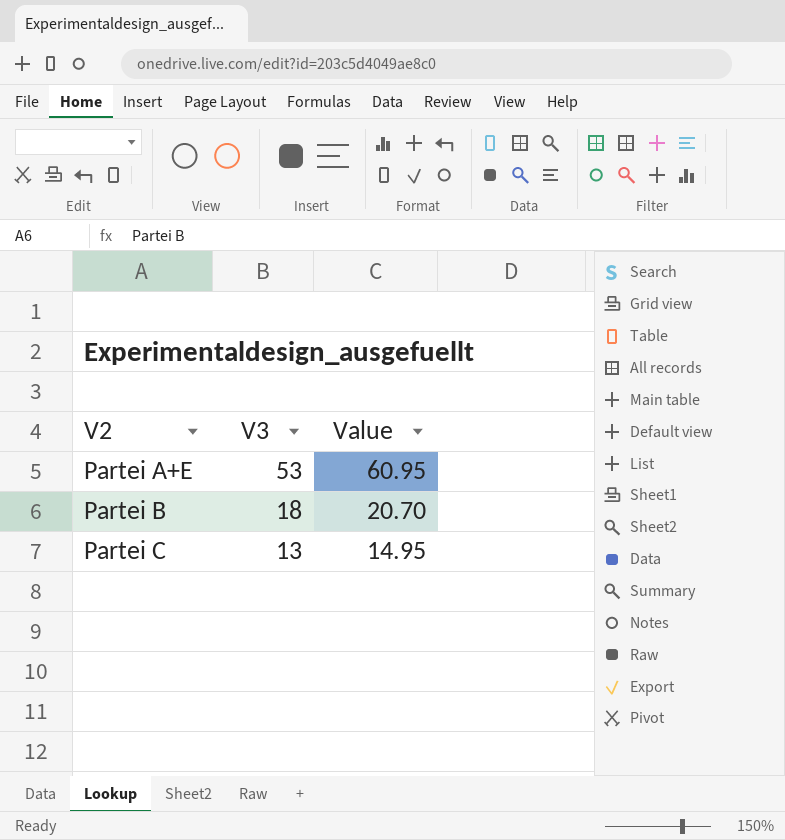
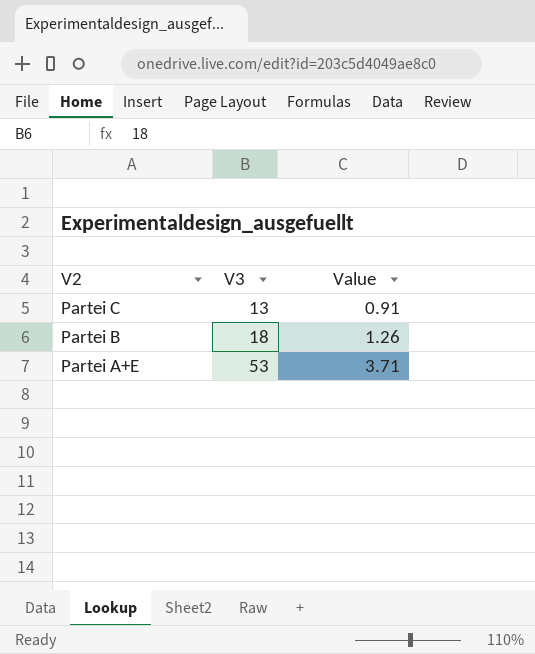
row order: V2 ascending -> V2 descending
column Value | formula: [V3] * 1.15 -> [V3] * 0.07

